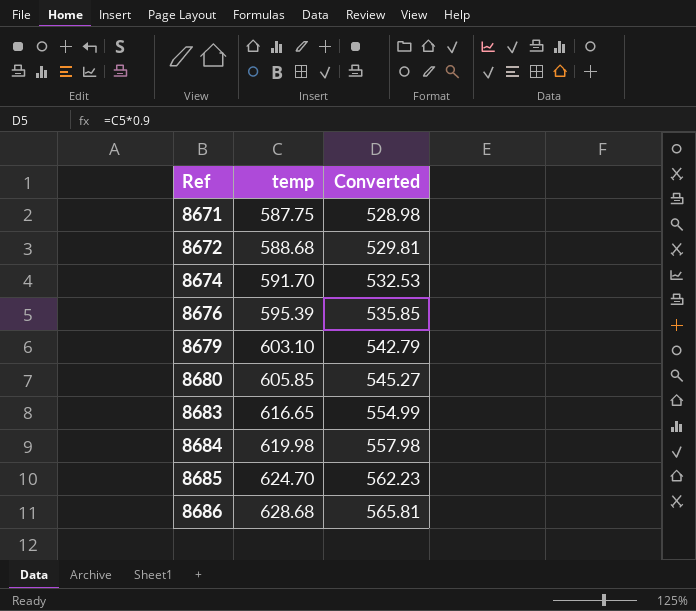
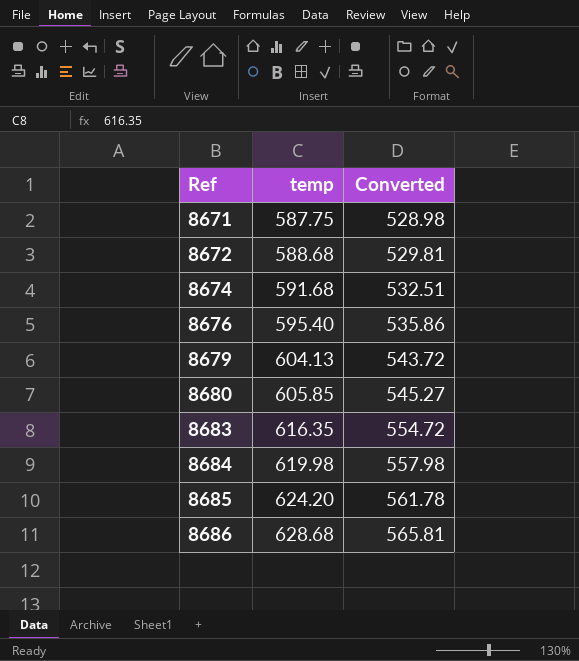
8674 | temp: 591.70 -> 591.68
8674 | Converted: 532.53 -> 532.51
8676 | temp: 595.39 -> 595.40
8676 | Converted: 535.85 -> 535.86
8679 | temp: 603.10 -> 604.13
8679 | Converted: 542.79 -> 543.72
8683 | temp: 616.65 -> 616.35
8683 | Converted: 554.99 -> 554.72
8685 | temp: 624.70 -> 624.20
8685 | Converted: 562.23 -> 561.78

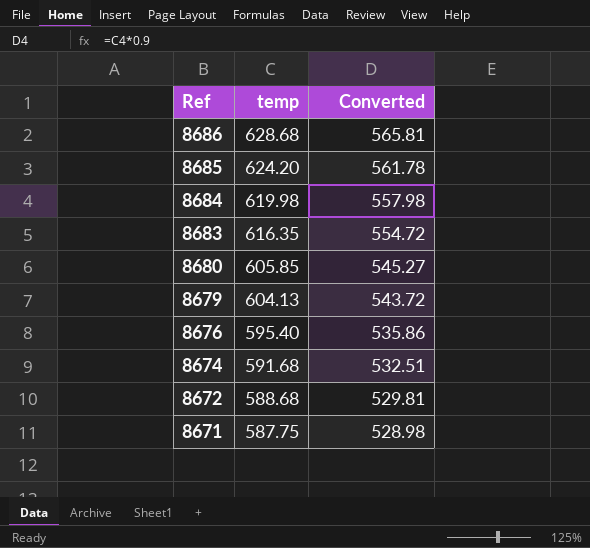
row order: Ref ascending -> Ref descending

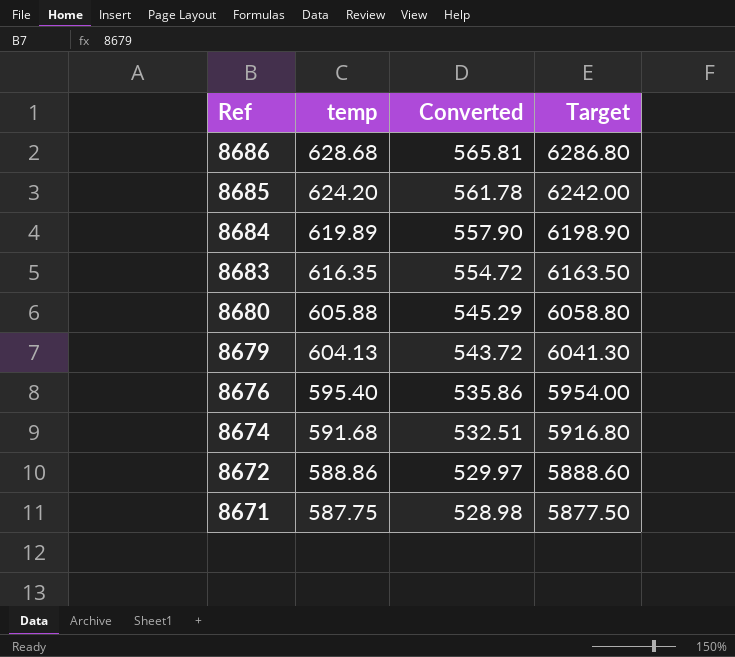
column Target | formula: none -> [temp] * 10
8684 | temp: 619.98 -> 619.89
8684 | Converted: 557.98 -> 557.90
8680 | temp: 605.85 -> 605.88
8680 | Converted: 545.27 -> 545.29
8672 | temp: 588.68 -> 588.86
8672 | Converted: 529.81 -> 529.97

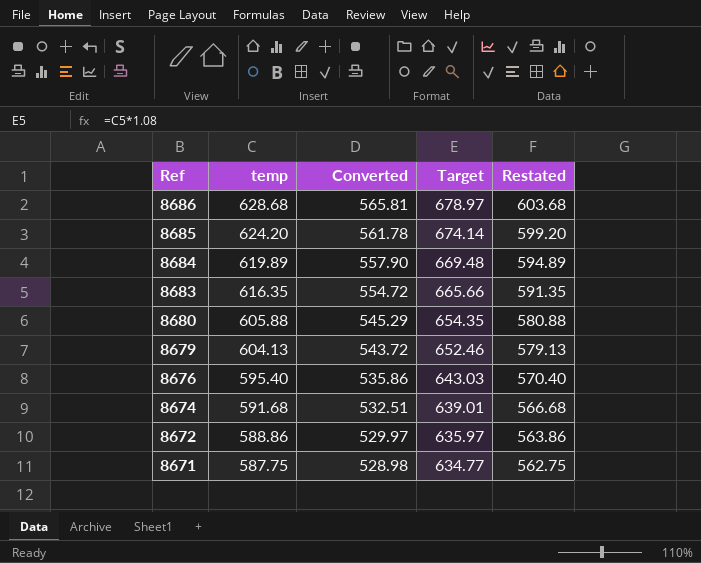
column Target | formula: [temp] * 10 -> [temp] * 1.08
column Restated | formula: none -> [temp] - 25

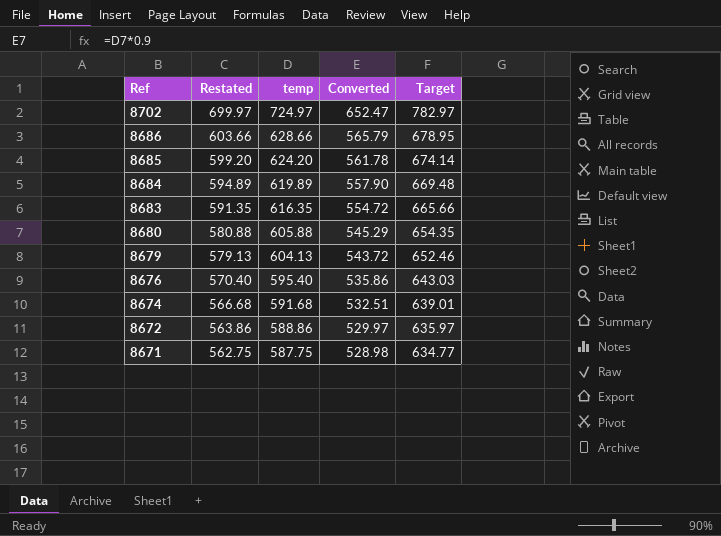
column Restated | position: 5 -> 2
row 8702: none -> 699.97 | 724.97 | 652.47 | 782.97
8686 | Restated: 603.68 -> 603.66
8686 | temp: 628.68 -> 628.66
8686 | Converted: 565.81 -> 565.79
8686 | Target: 678.97 -> 678.95

